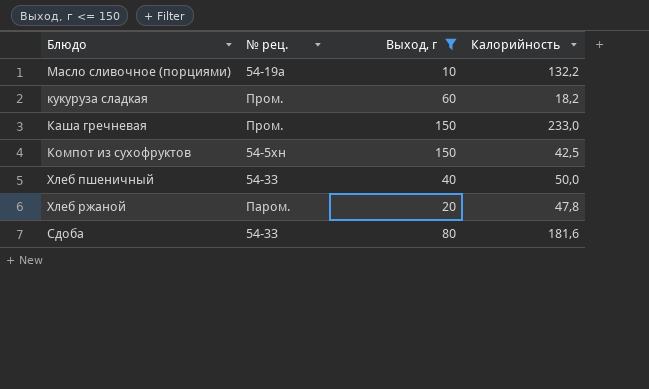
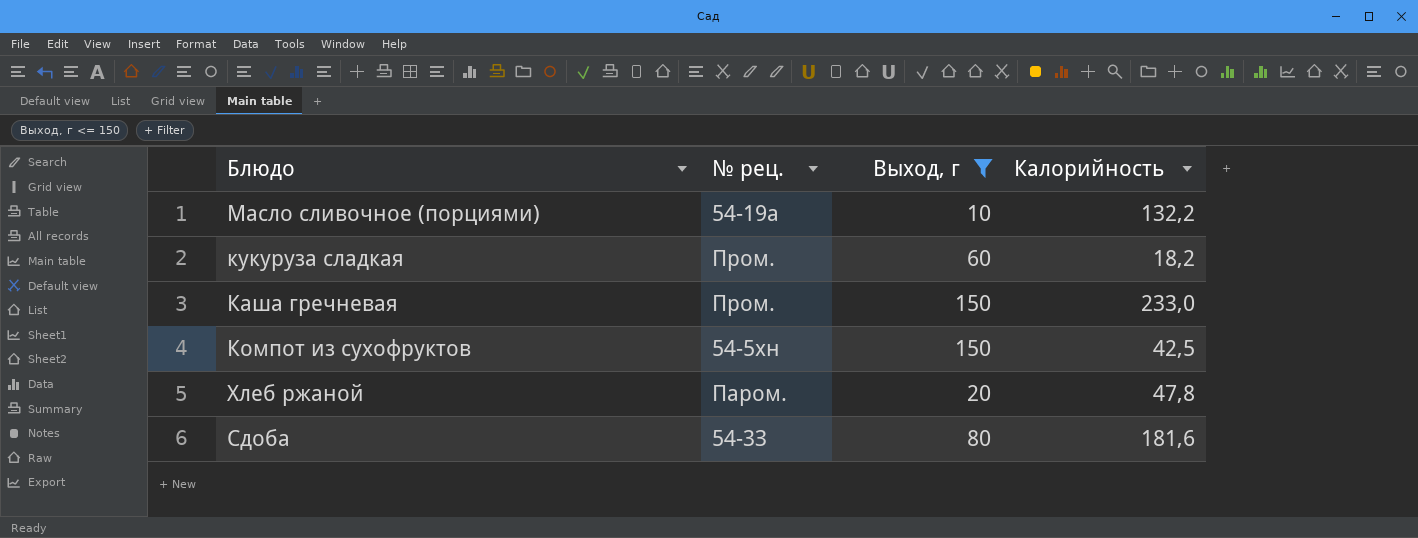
row Хлеб пшеничный: 54-3З | 40 | 50,0 -> none

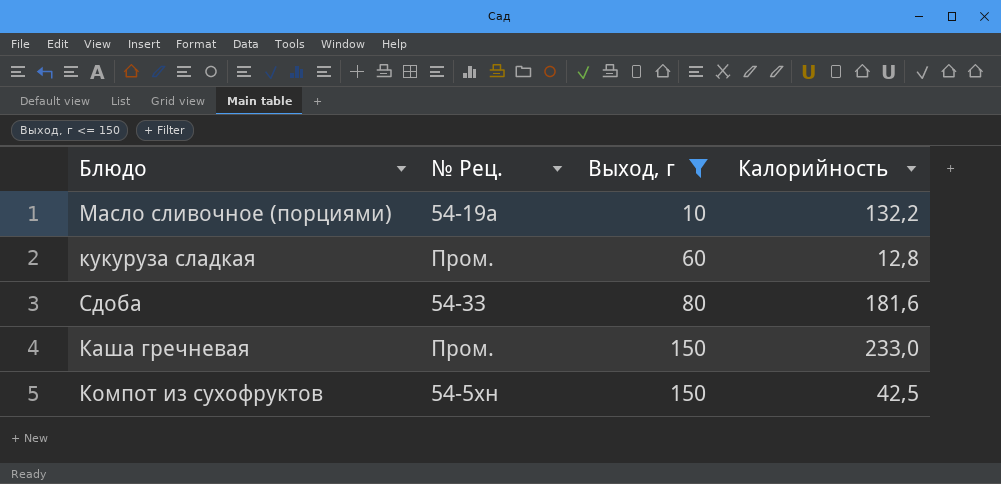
row order: none -> Выход, г ascending
column name: № рец. -> № Рец.
row Хлеб ржаной: Паром. | 20 | 47,8 -> none
кукуруза сладкая | Калорийность: 18,2 -> 12,8

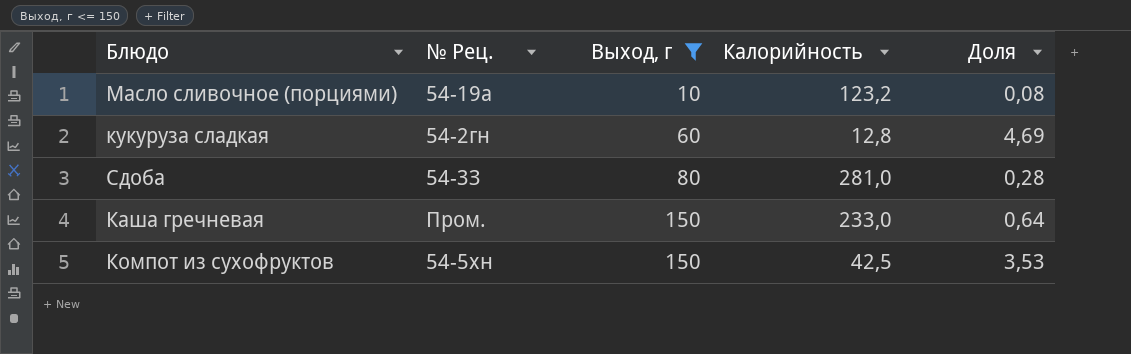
column Доля | formula: none -> [Выход, г] / [Калорийность]
Масло сливочное (порциями) | Калорийность: 132,2 -> 123,2
кукуруза сладкая | № Рец.: Пром. -> 54-2гн
Сдоба | Калорийность: 181,6 -> 281,0

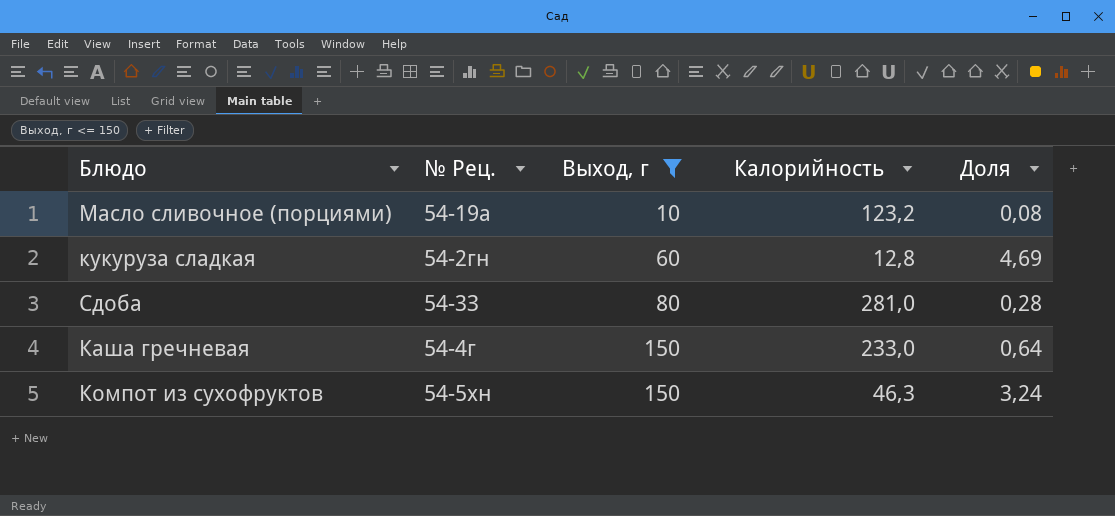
Каша гречневая | № Рец.: Пром. -> 54-4г
Компот из сухофруктов | Калорийность: 42,5 -> 46,3
Компот из сухофруктов | Доля: 3,53 -> 3,24

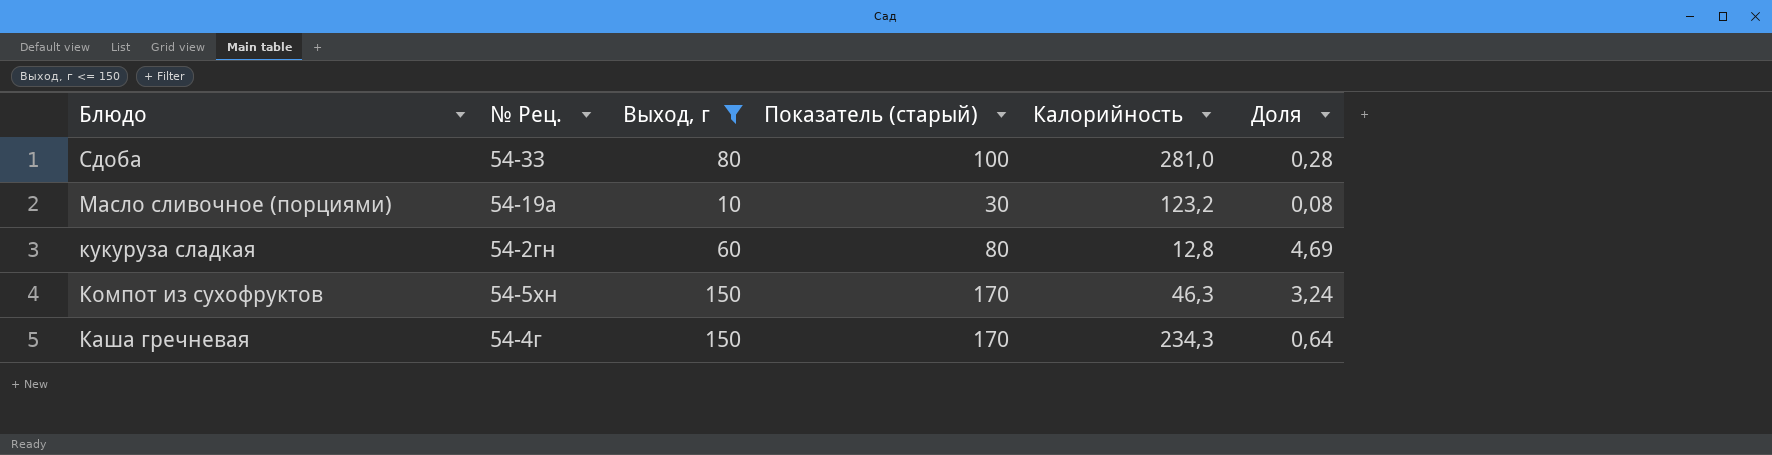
row order: Выход, г ascending -> Блюдо descending
column Показатель (старый) | formula: none -> [Выход, г] + 20
Каша гречневая | Калорийность: 233,0 -> 234,3

